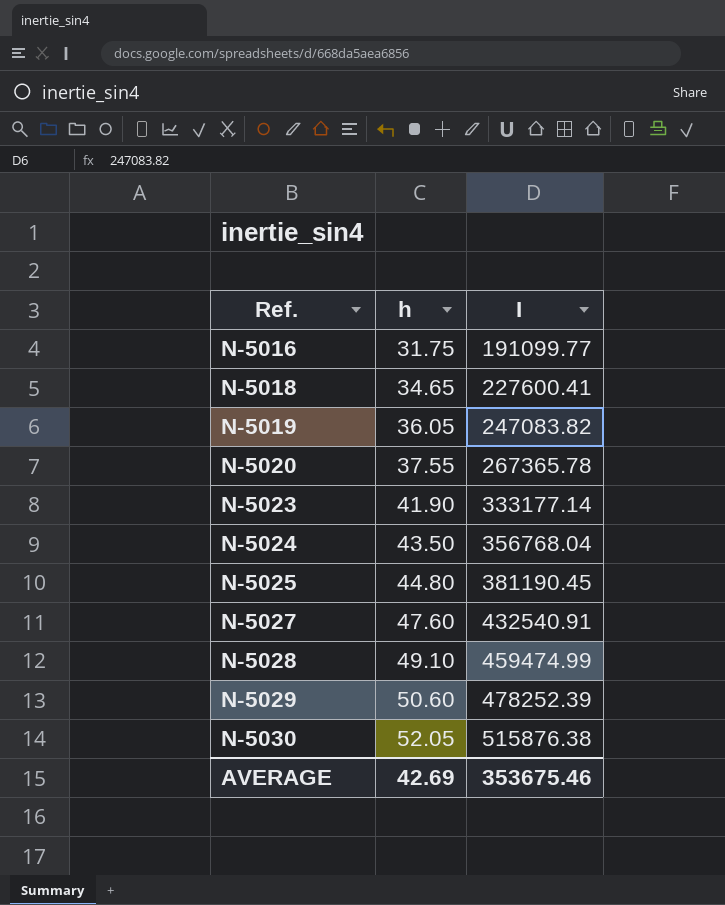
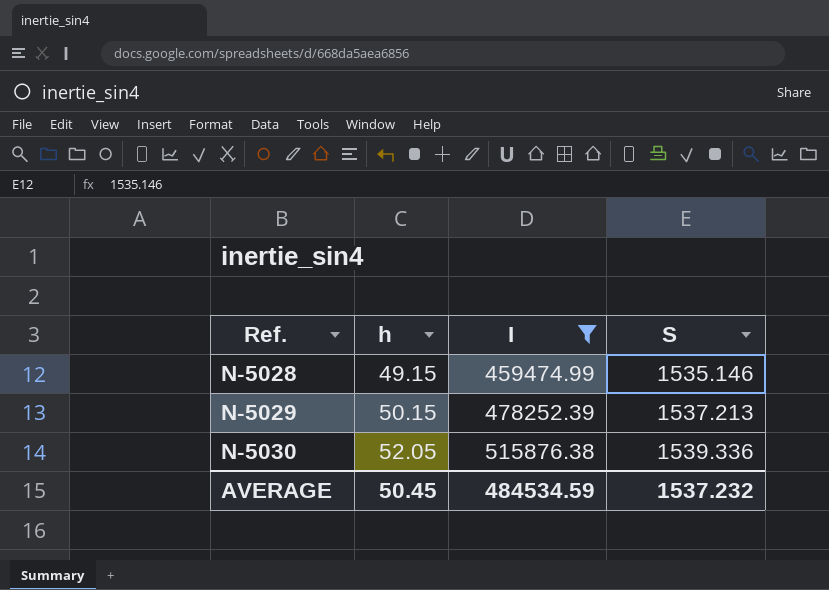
filter: none -> I >= 459474.99
column S | position: none -> 4
N-5028 | h: 49.10 -> 49.15
N-5029 | h: 50.60 -> 50.15
AVERAGE | h: 42.69 -> 50.45
AVERAGE | I: 353675.46 -> 484534.59

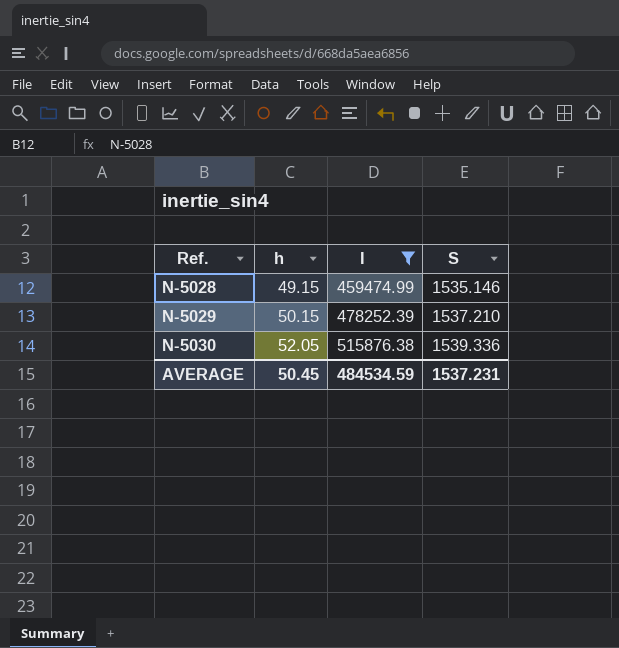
N-5029 | S: 1537.213 -> 1537.210
AVERAGE | S: 1537.232 -> 1537.231

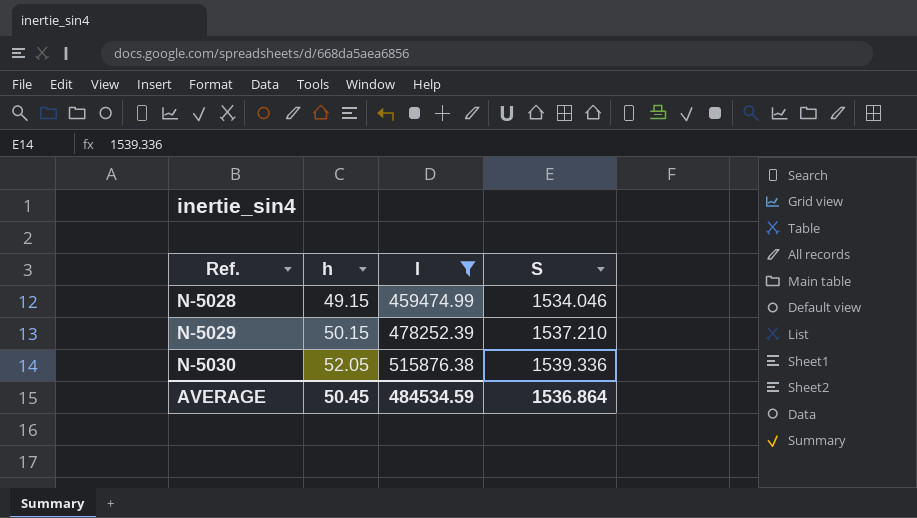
N-5028 | S: 1535.146 -> 1534.046
AVERAGE | S: 1537.231 -> 1536.864

